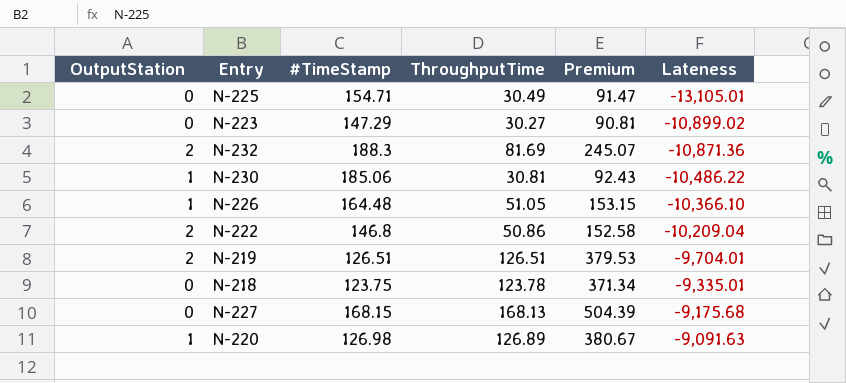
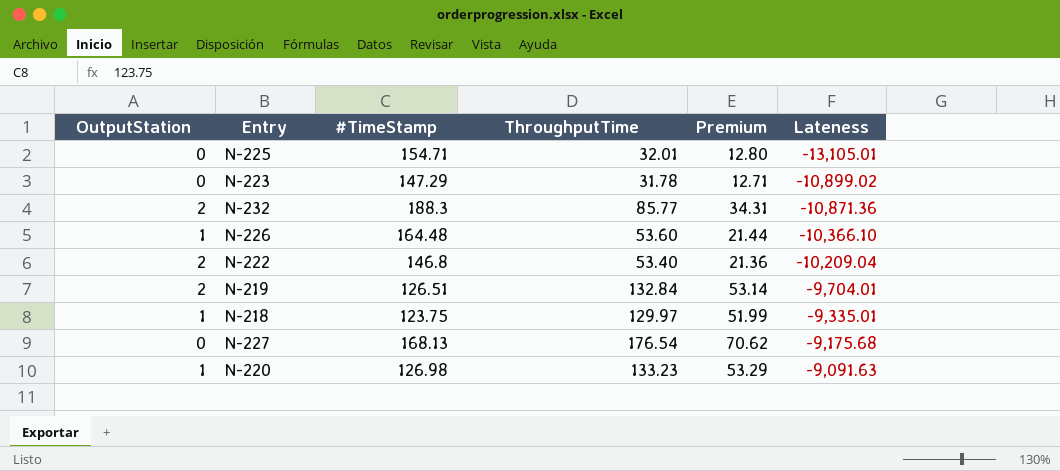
column Premium | formula: [ThroughputTime] * 3 -> [ThroughputTime] * 0.4
row N-230: 1 | 185.06 | 30.81 | 92.43 | -10,486.22 -> none
N-225 | ThroughputTime: 30.49 -> 32.01
N-223 | ThroughputTime: 30.27 -> 31.78
N-232 | ThroughputTime: 81.69 -> 85.77
N-226 | ThroughputTime: 51.05 -> 53.60
N-222 | ThroughputTime: 50.86 -> 53.40
N-219 | ThroughputTime: 126.51 -> 132.84
N-218 | OutputStation: 0 -> 1
N-218 | ThroughputTime: 123.78 -> 129.97
N-227 | #TimeStamp: 168.15 -> 168.13
N-227 | ThroughputTime: 168.13 -> 176.54
N-220 | ThroughputTime: 126.89 -> 133.23

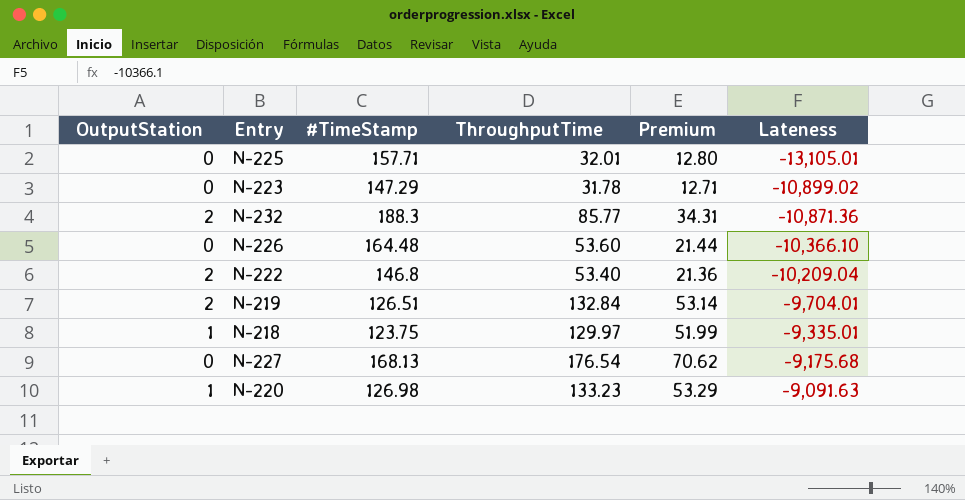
N-225 | #TimeStamp: 154.71 -> 157.71
N-226 | OutputStation: 1 -> 0

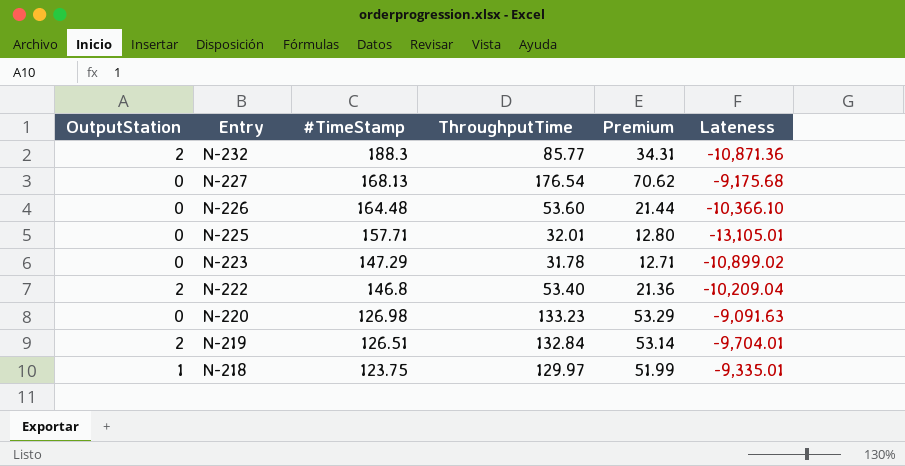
row order: Lateness ascending -> Entry descending
N-220 | OutputStation: 1 -> 0

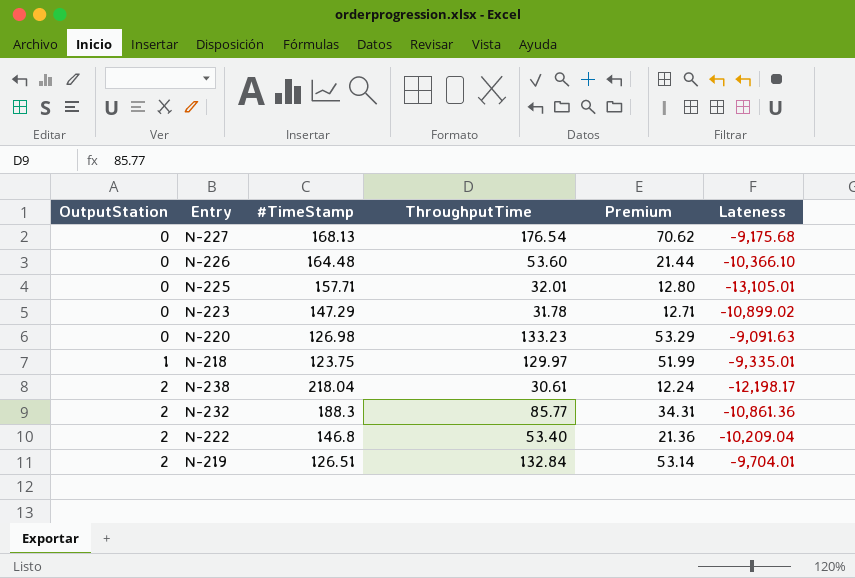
row order: Entry descending -> OutputStation ascending
row N-238: none -> 2 | 218.04 | 30.61 | 12.24 | -12,198.17
N-232 | Lateness: -10,871.36 -> -10,861.36

